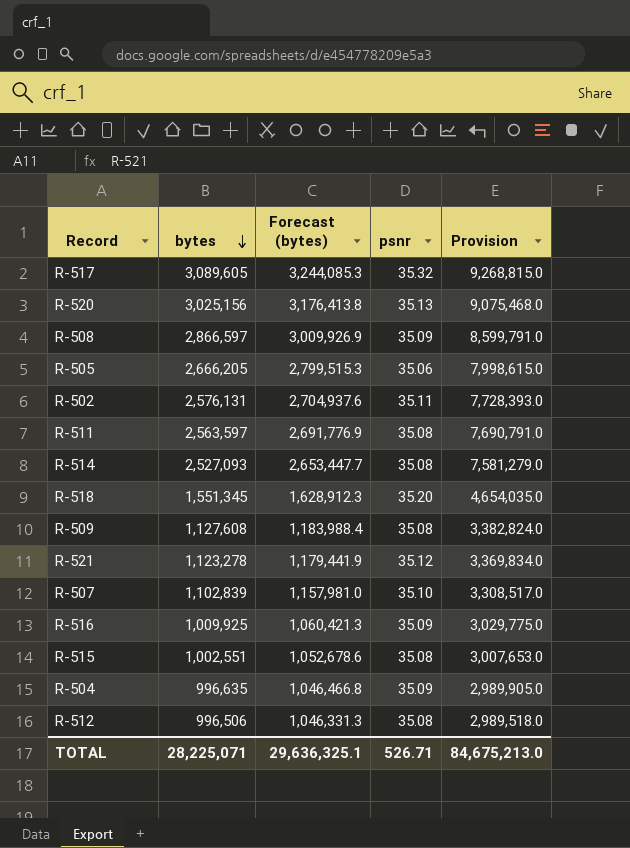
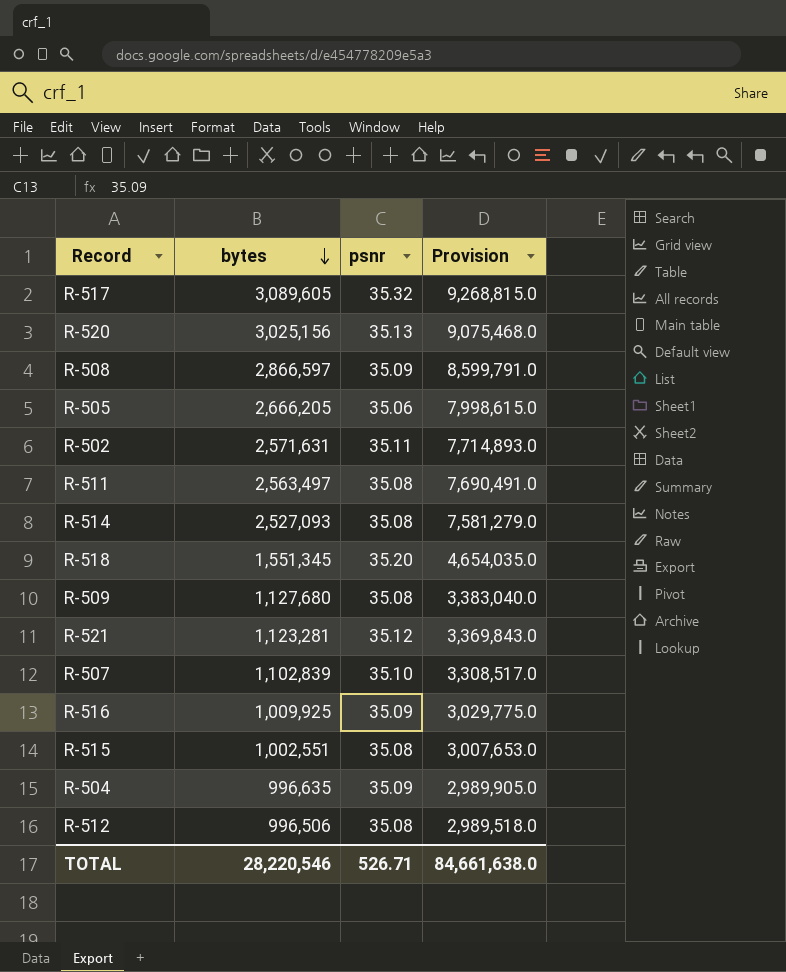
column Forecast (bytes) | formula: [bytes] * 1.05 -> none
R-502 | bytes: 2,576,131 -> 2,571,631
R-502 | Provision: 7,728,393.0 -> 7,714,893.0
R-511 | bytes: 2,563,597 -> 2,563,497
R-511 | Provision: 7,690,791.0 -> 7,690,491.0
R-509 | bytes: 1,127,608 -> 1,127,680
R-509 | Provision: 3,382,824.0 -> 3,383,040.0
R-521 | bytes: 1,123,278 -> 1,123,281
R-521 | Provision: 3,369,834.0 -> 3,369,843.0
TOTAL | bytes: 28,225,071 -> 28,220,546
TOTAL | Provision: 84,675,213.0 -> 84,661,638.0

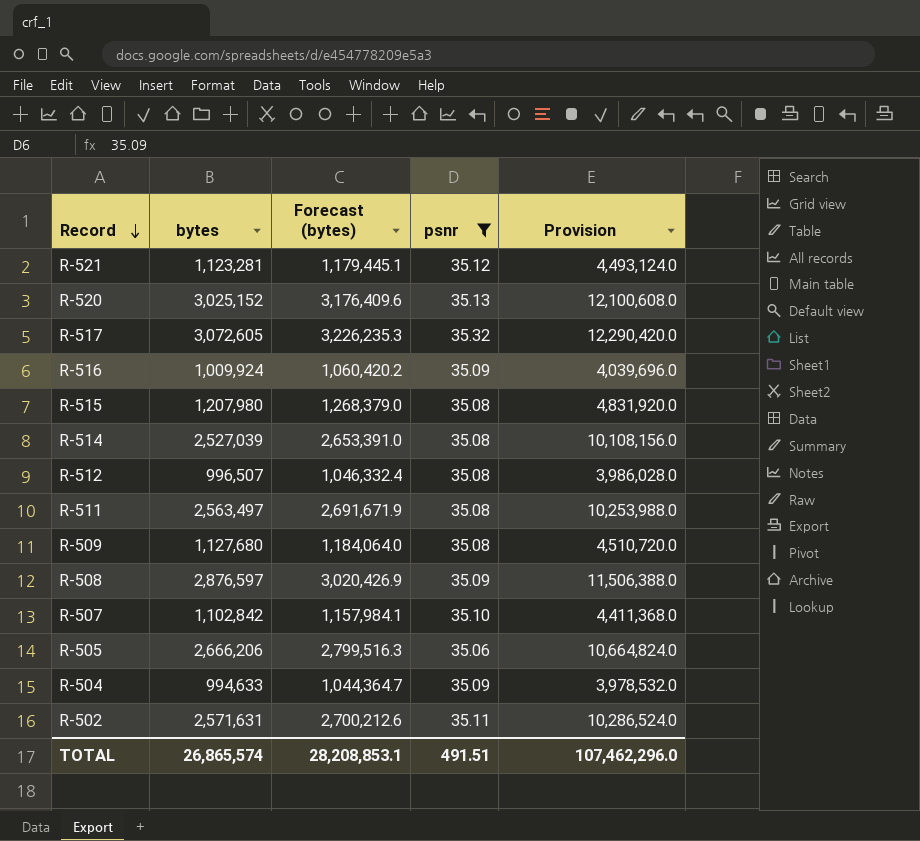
filter: none -> psnr != 35.20
row order: bytes descending -> Record descending
column Forecast (bytes) | formula: none -> [bytes] * 1.05
column Provision | formula: [bytes] * 3 -> [bytes] * 4
R-520 | bytes: 3,025,156 -> 3,025,152
R-517 | bytes: 3,089,605 -> 3,072,605
R-516 | bytes: 1,009,925 -> 1,009,924
R-515 | bytes: 1,002,551 -> 1,207,980
R-514 | bytes: 2,527,093 -> 2,527,039
R-512 | bytes: 996,506 -> 996,507
R-508 | bytes: 2,866,597 -> 2,876,597
R-507 | bytes: 1,102,839 -> 1,102,842
R-505 | bytes: 2,666,205 -> 2,666,206
R-504 | bytes: 996,635 -> 994,633
TOTAL | bytes: 28,220,546 -> 26,865,574
TOTAL | psnr: 526.71 -> 491.51
TOTAL | Provision: 84,661,638.0 -> 107,462,296.0

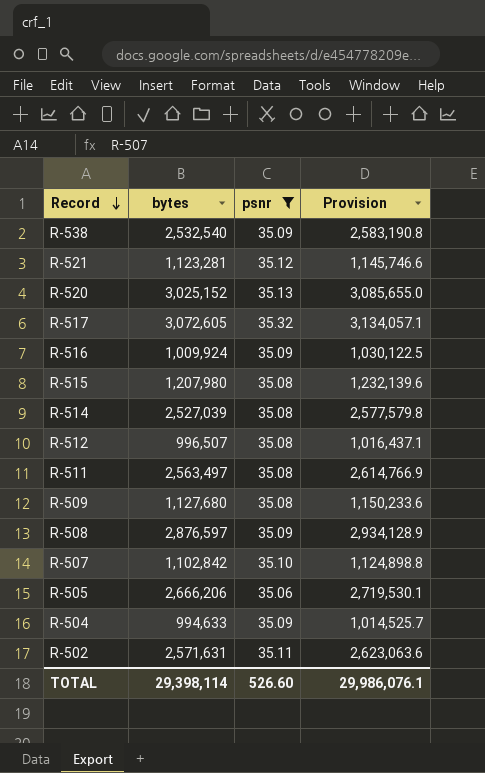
column Forecast (bytes) | formula: [bytes] * 1.05 -> none
column Provision | formula: [bytes] * 4 -> [bytes] * 1.02
row R-538: none -> 2,532,540 | 35.09 | 2,583,190.8
TOTAL | bytes: 26,865,574 -> 29,398,114
TOTAL | psnr: 491.51 -> 526.60
TOTAL | Provision: 107,462,296.0 -> 29,986,076.1

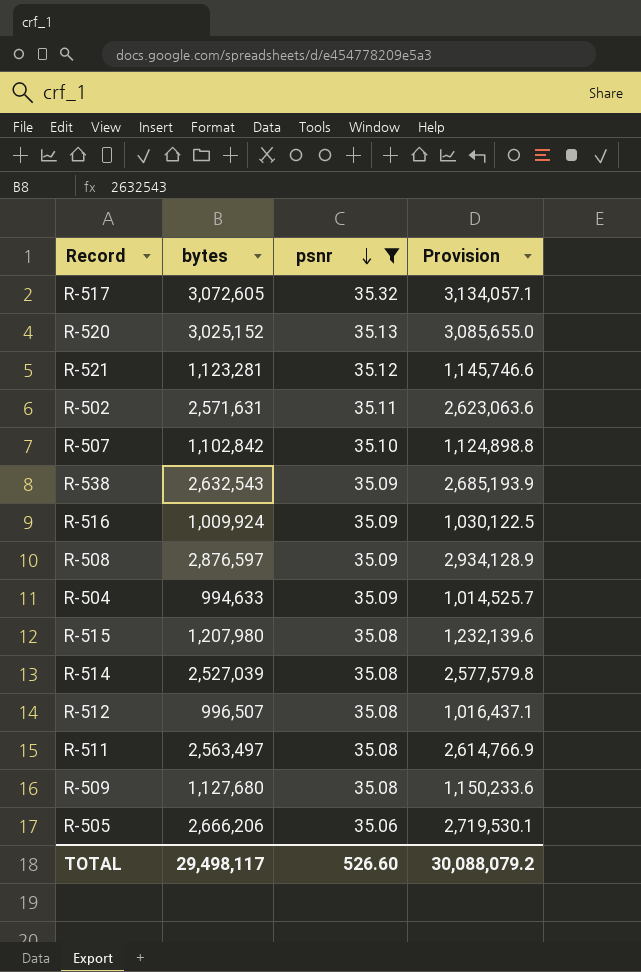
row order: Record descending -> psnr descending
R-538 | bytes: 2,532,540 -> 2,632,543
R-538 | Provision: 2,583,190.8 -> 2,685,193.9
TOTAL | bytes: 29,398,114 -> 29,498,117
TOTAL | Provision: 29,986,076.1 -> 30,088,079.2

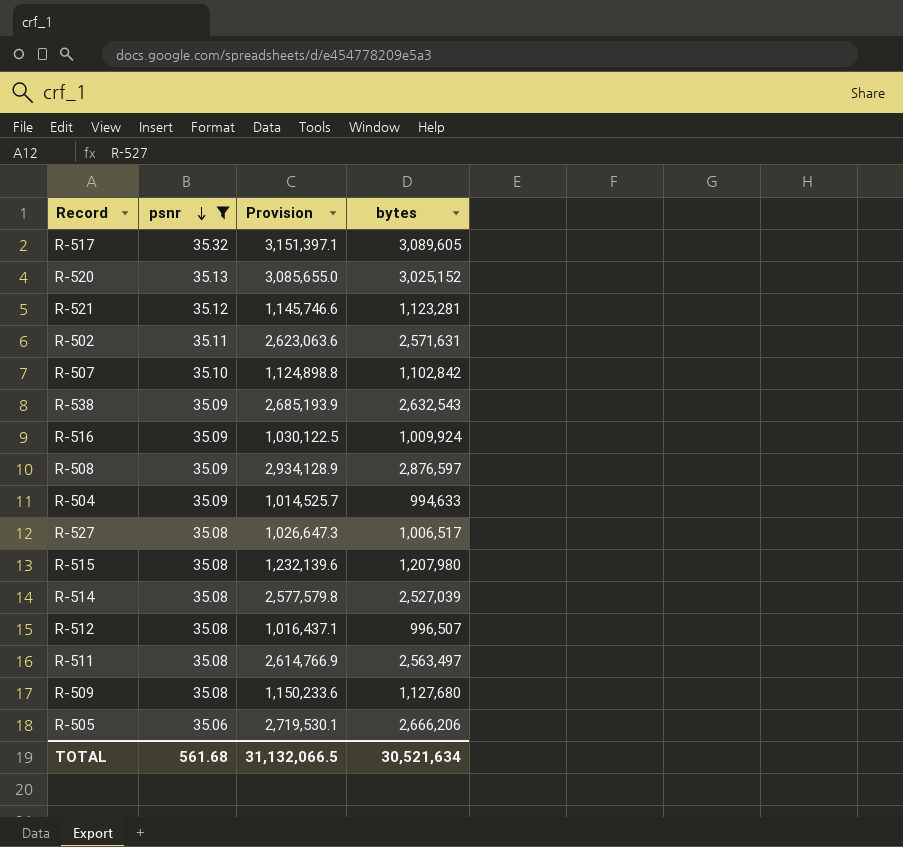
column bytes | position: 2 -> 4
R-517 | Provision: 3,134,057.1 -> 3,151,397.1
R-517 | bytes: 3,072,605 -> 3,089,605
row R-527: none -> 35.08 | 1,026,647.3 | 1,006,517
TOTAL | psnr: 526.60 -> 561.68
TOTAL | Provision: 30,088,079.2 -> 31,132,066.5
TOTAL | bytes: 29,498,117 -> 30,521,634

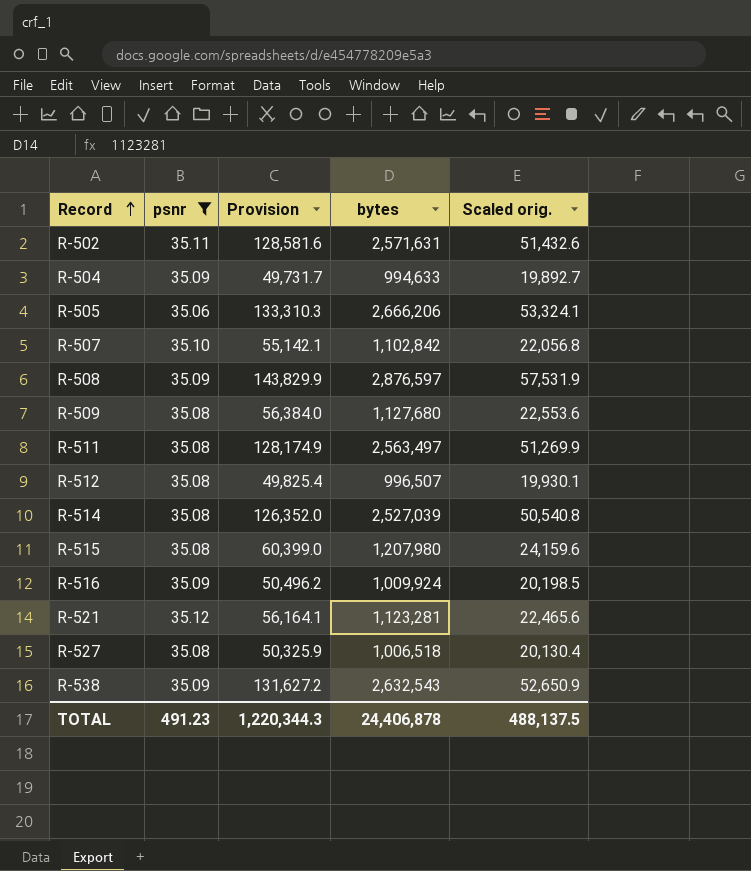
row order: psnr descending -> Record ascending
column Provision | formula: [bytes] * 1.02 -> [bytes] * 0.05
column Scaled orig. | formula: none -> [bytes] * 0.02
row R-517: 35.32 | 3,151,397.1 | 3,089,605 -> none
row R-520: 35.13 | 3,085,655.0 | 3,025,152 -> none
R-527 | bytes: 1,006,517 -> 1,006,518
TOTAL | psnr: 561.68 -> 491.23
TOTAL | Provision: 31,132,066.5 -> 1,220,344.3
TOTAL | bytes: 30,521,634 -> 24,406,878

